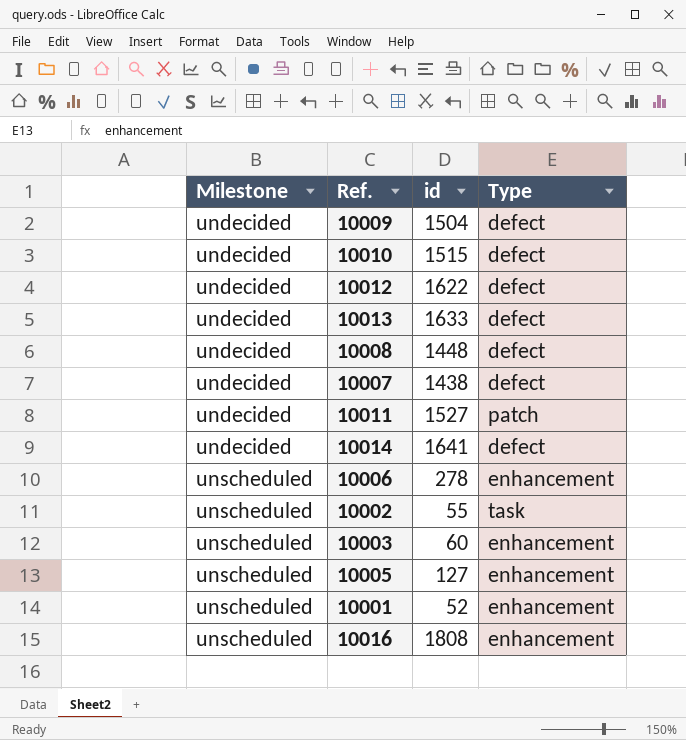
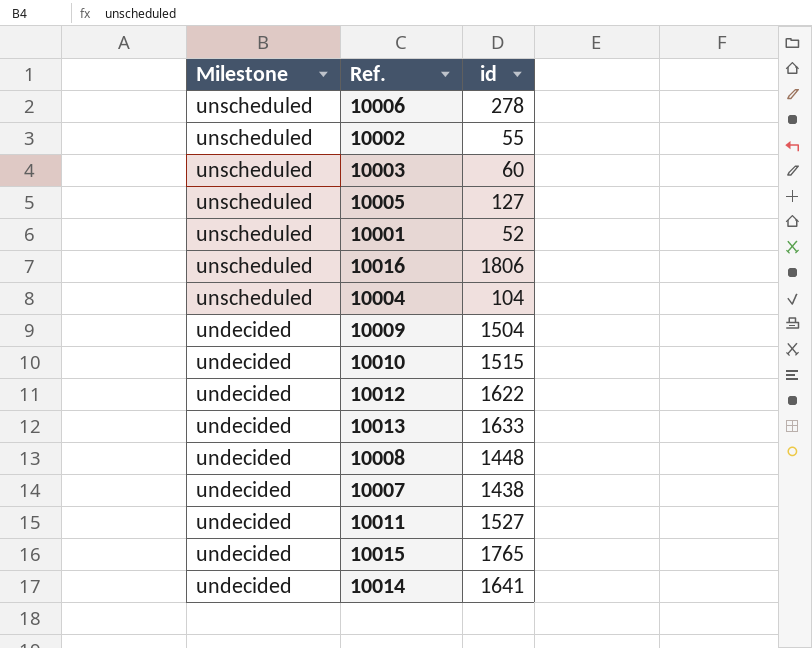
row order: Milestone ascending -> Milestone descending
column Type | position: 4 -> none
10016 | id: 1808 -> 1806
row 10004: none -> unscheduled | 104
row 10015: none -> undecided | 1765

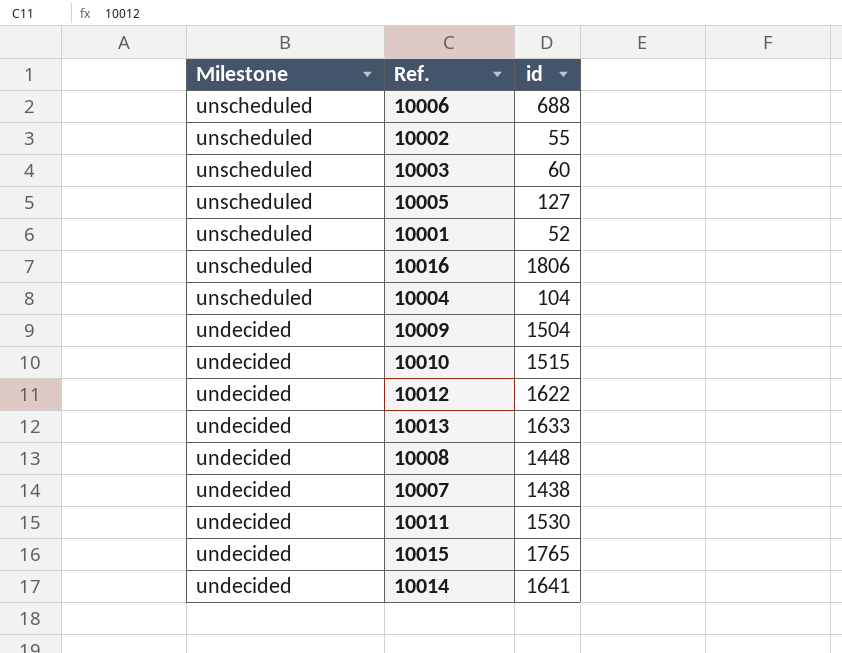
10006 | id: 278 -> 688
10011 | id: 1527 -> 1530

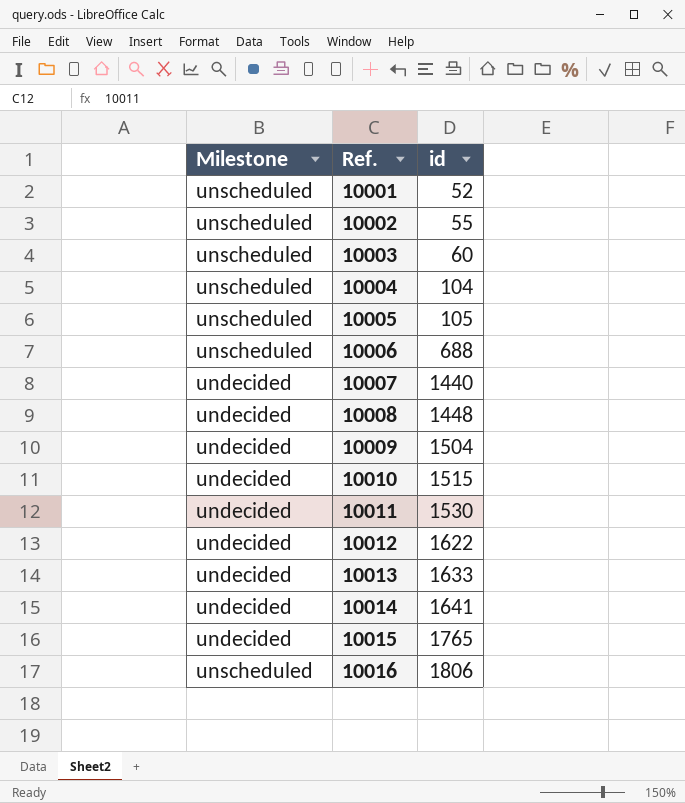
row order: Milestone descending -> Ref. ascending
10005 | id: 127 -> 105
10007 | id: 1438 -> 1440

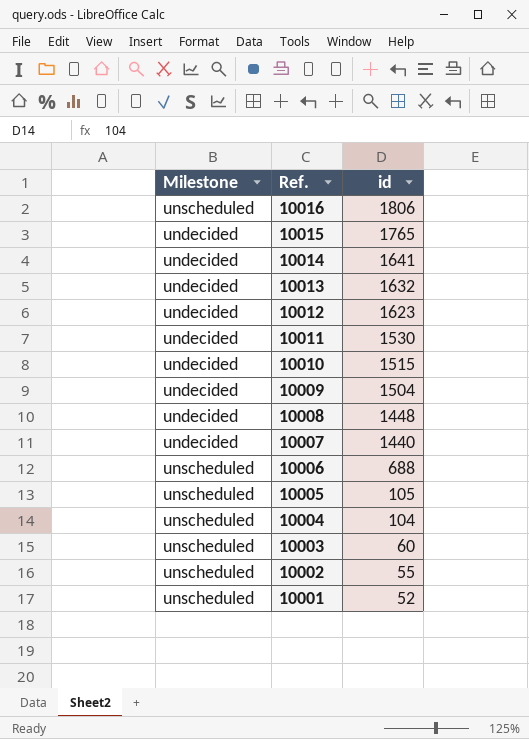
row order: Ref. ascending -> Ref. descending
10013 | id: 1633 -> 1632
10012 | id: 1622 -> 1623

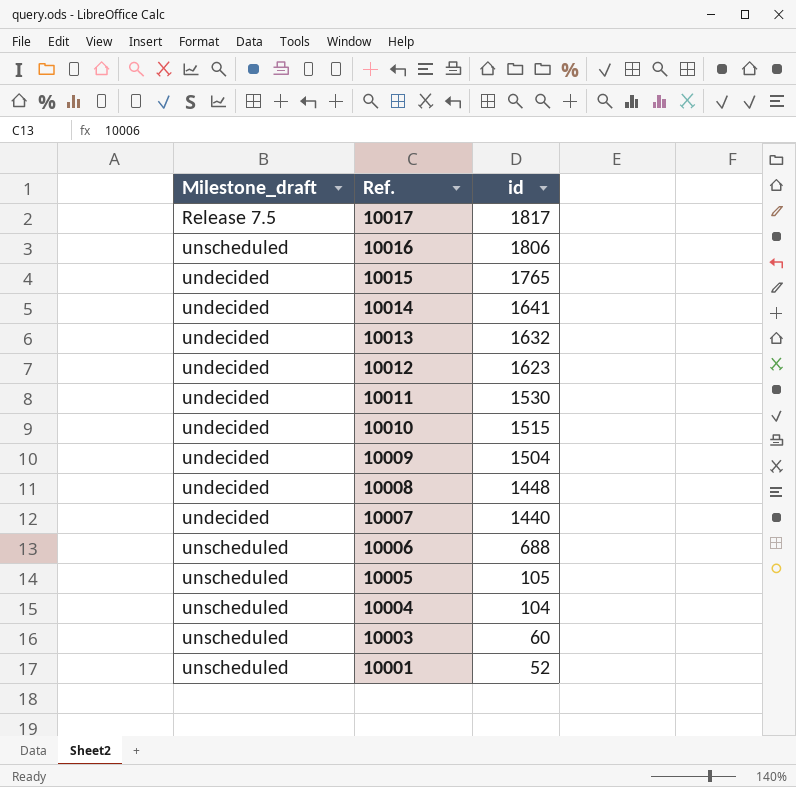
column name: Milestone -> Milestone_draft
row 10002: unscheduled | 55 -> none
row 10017: none -> Release 7.5 | 1817

